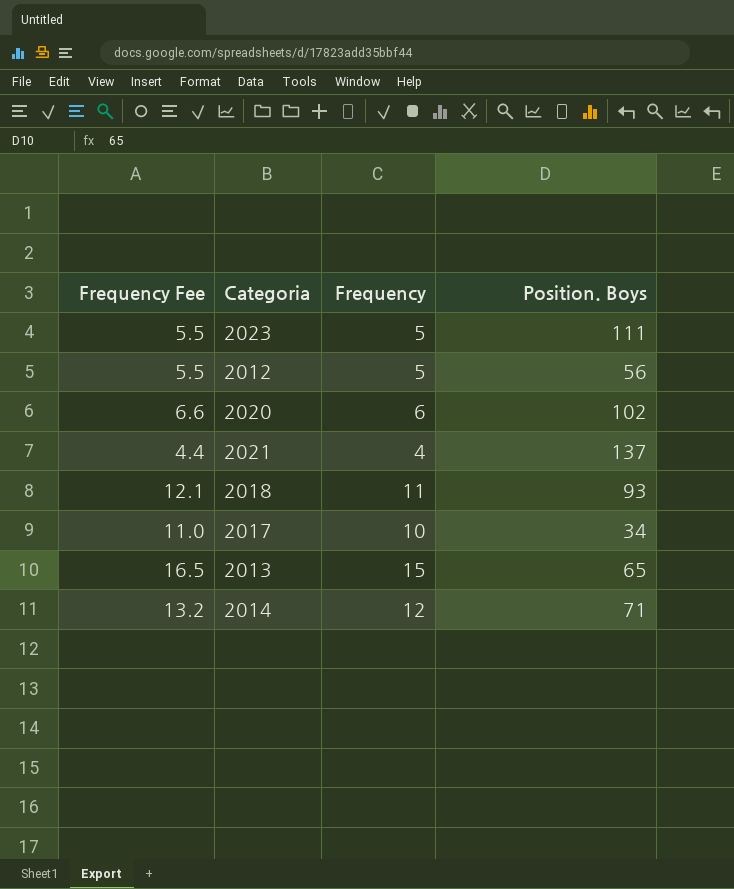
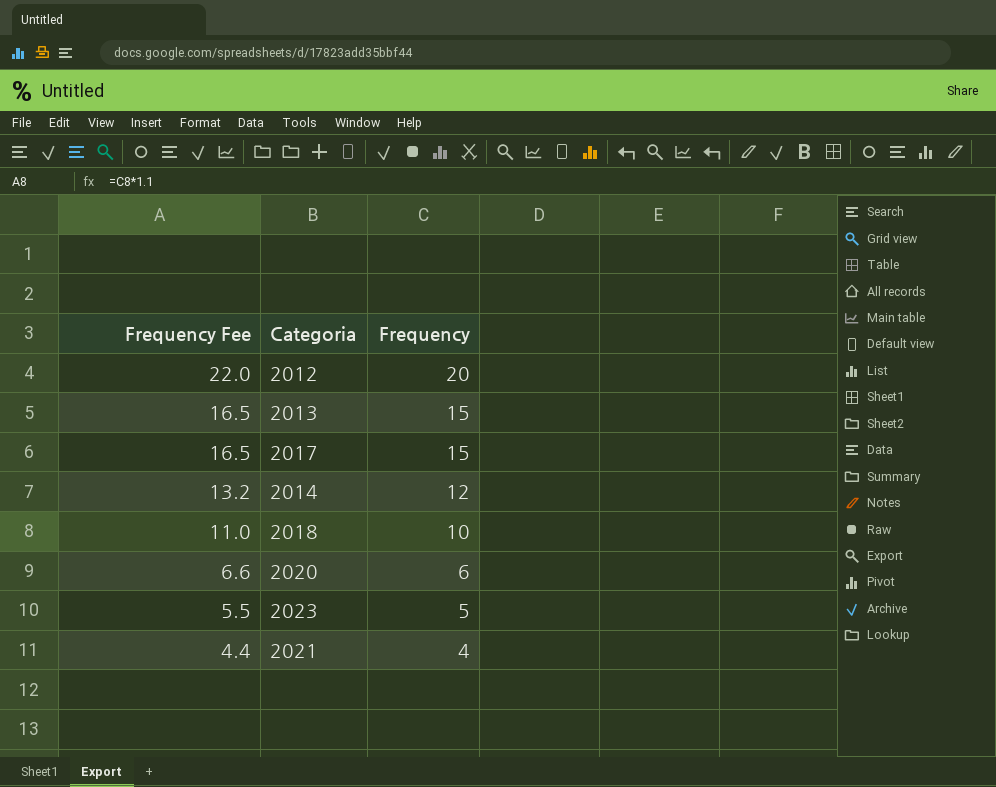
row order: none -> Frequency Fee descending
column Position. Boys | position: 4 -> none
2012 | Frequency Fee: 5.5 -> 22.0
2012 | Frequency: 5 -> 20
2017 | Frequency Fee: 11.0 -> 16.5
2017 | Frequency: 10 -> 15
2018 | Frequency Fee: 12.1 -> 11.0
2018 | Frequency: 11 -> 10

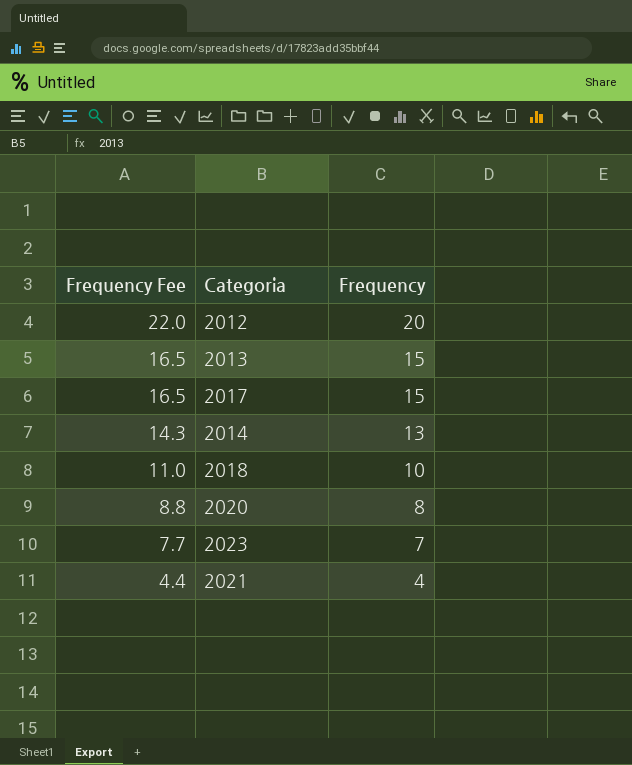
2014 | Frequency Fee: 13.2 -> 14.3
2014 | Frequency: 12 -> 13
2020 | Frequency Fee: 6.6 -> 8.8
2020 | Frequency: 6 -> 8
2023 | Frequency Fee: 5.5 -> 7.7
2023 | Frequency: 5 -> 7

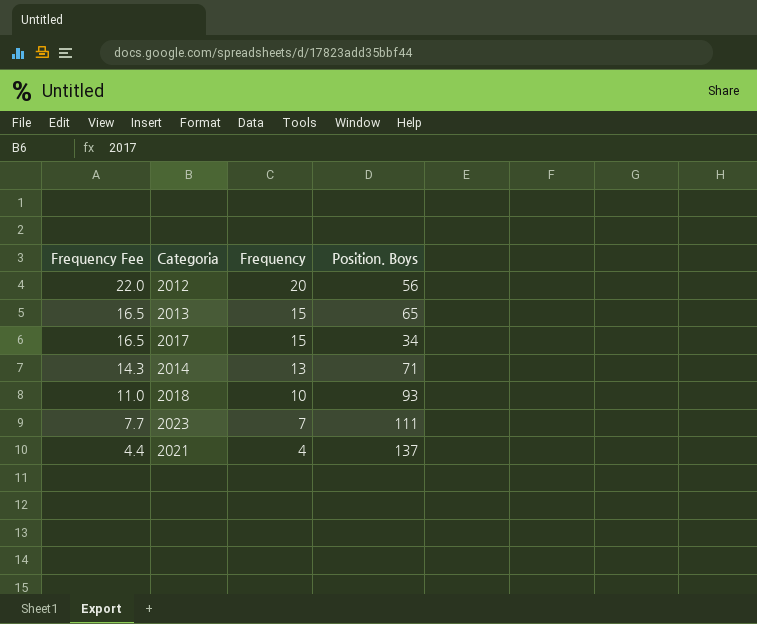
column Position. Boys | position: none -> 4
row 2020: 8.8 | 8 -> none

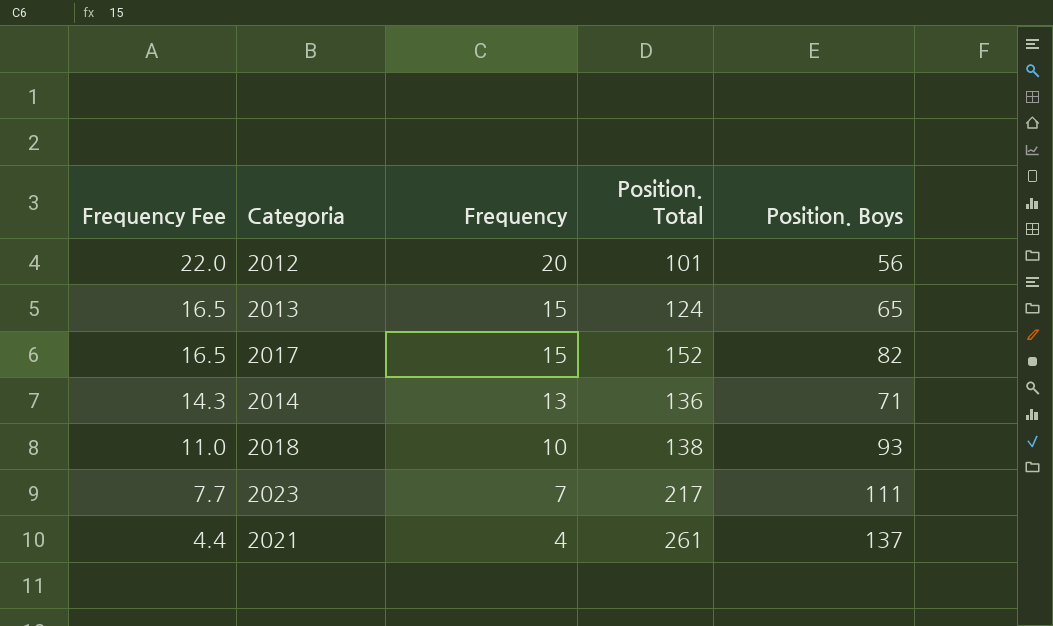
column Position. Total | position: none -> 4
2017 | Position. Boys: 34 -> 82

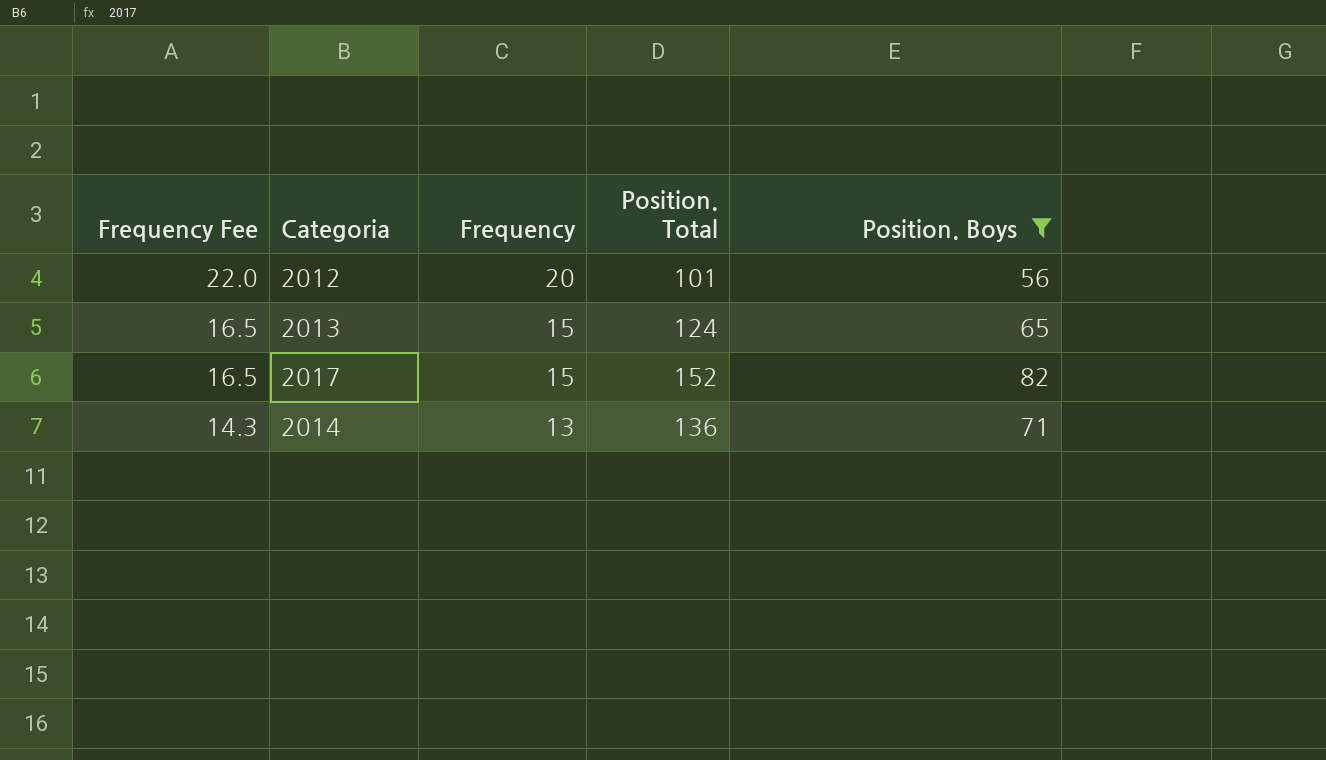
filter: none -> Position. Boys <= 82

